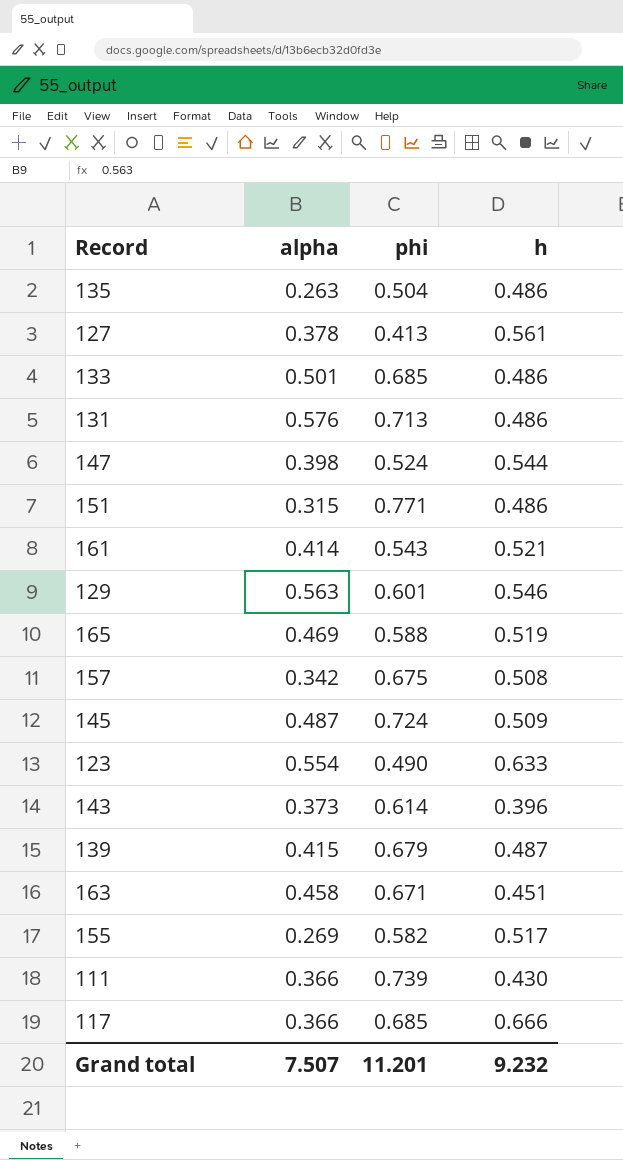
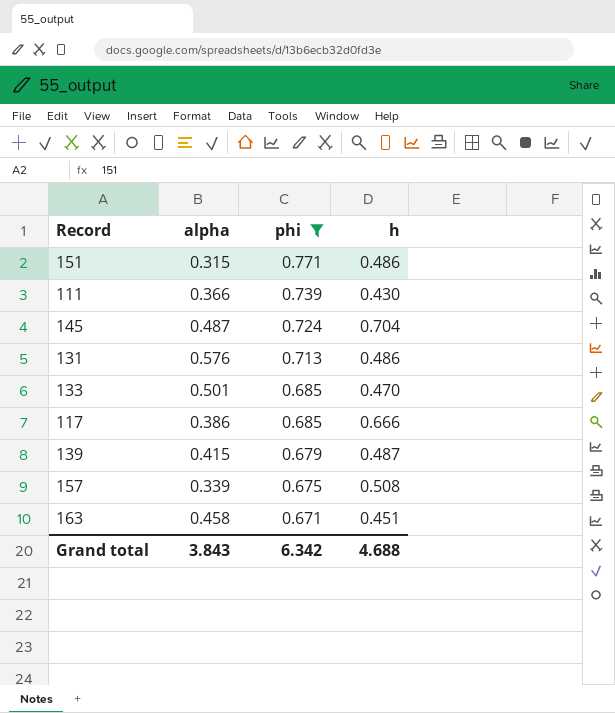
filter: none -> phi >= 0.671
row order: none -> phi descending
145 | h: 0.509 -> 0.704
133 | h: 0.486 -> 0.470
117 | alpha: 0.366 -> 0.386
157 | alpha: 0.342 -> 0.339
Grand total | alpha: 7.507 -> 3.843
Grand total | phi: 11.201 -> 6.342
Grand total | h: 9.232 -> 4.688

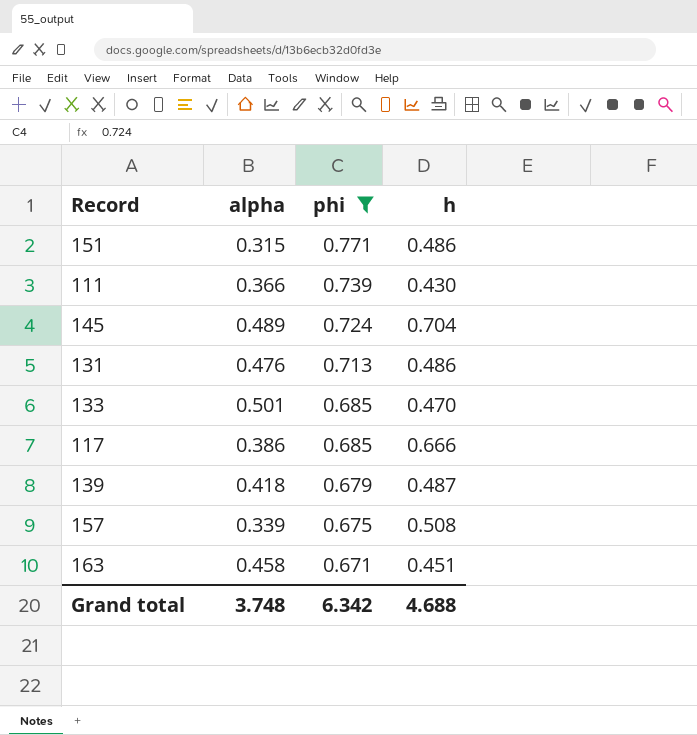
145 | alpha: 0.487 -> 0.489
131 | alpha: 0.576 -> 0.476
139 | alpha: 0.415 -> 0.418
Grand total | alpha: 3.843 -> 3.748

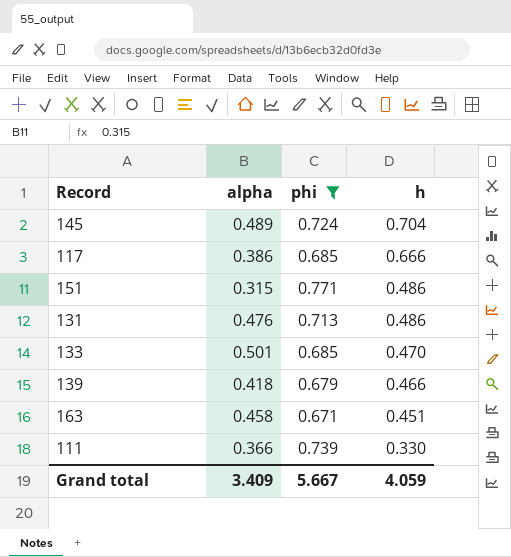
row order: phi descending -> h descending
row 157: 0.339 | 0.675 | 0.508 -> none
139 | h: 0.487 -> 0.466
111 | h: 0.430 -> 0.330
Grand total | alpha: 3.748 -> 3.409
Grand total | phi: 6.342 -> 5.667
Grand total | h: 4.688 -> 4.059

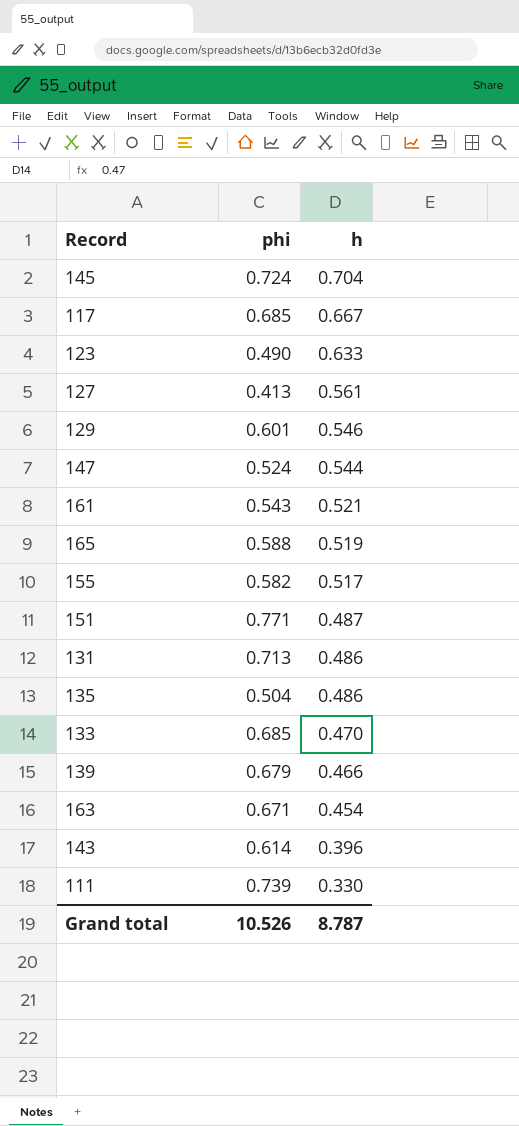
filter: phi >= 0.671 -> none
column alpha | position: 2 -> none
117 | h: 0.666 -> 0.667
151 | h: 0.486 -> 0.487
163 | h: 0.451 -> 0.454
Grand total | phi: 5.667 -> 10.526
Grand total | h: 4.059 -> 8.787

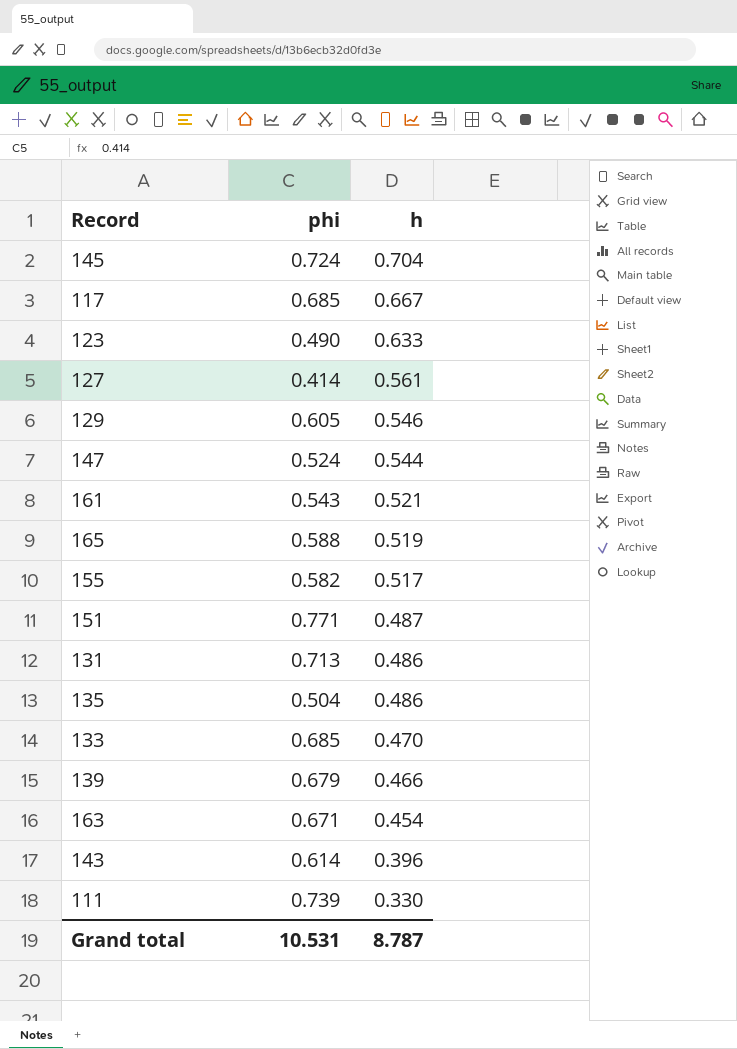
127 | phi: 0.413 -> 0.414
129 | phi: 0.601 -> 0.605
Grand total | phi: 10.526 -> 10.531

